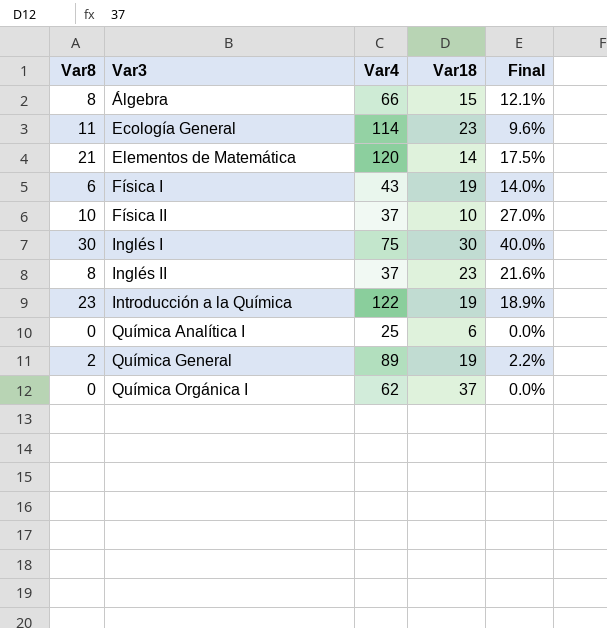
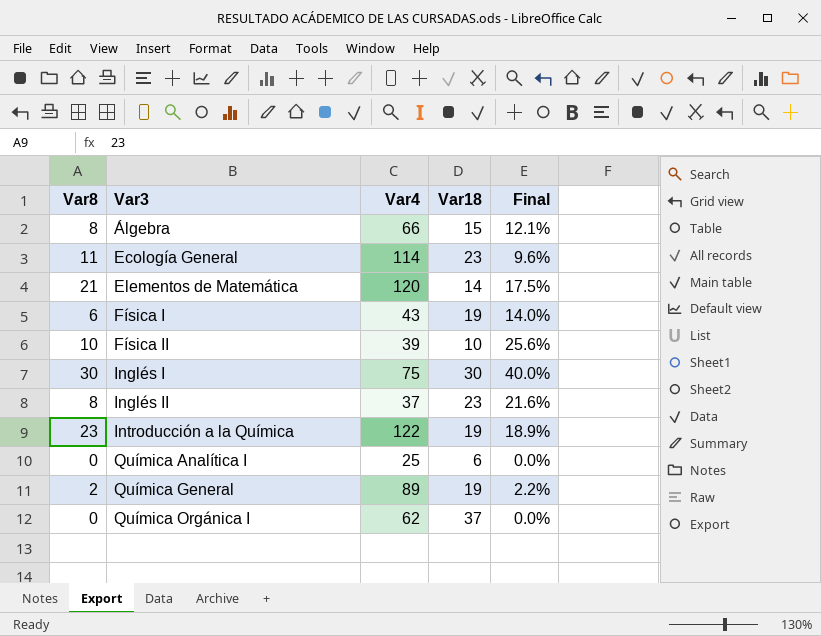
Física II | Var4: 37 -> 39
Física II | Final: 27.0% -> 25.6%

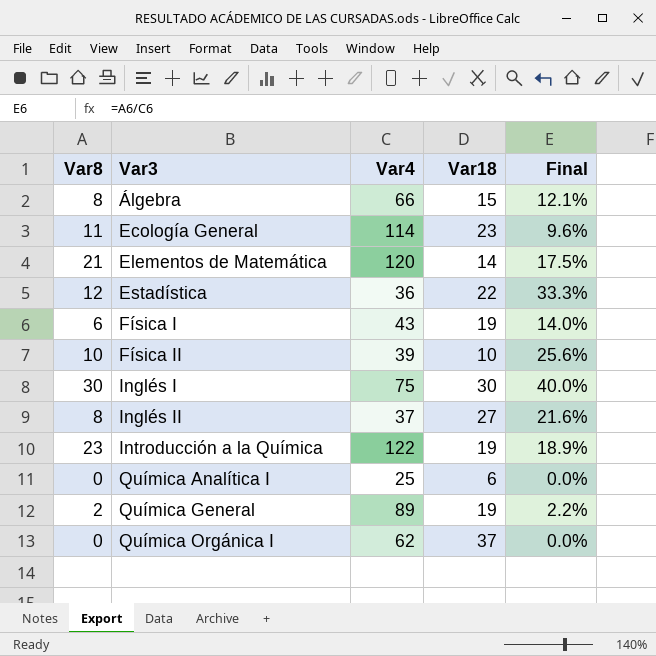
row Estadística: none -> 12 | 36 | 22 | 33.3%
Inglés II | Var18: 23 -> 27

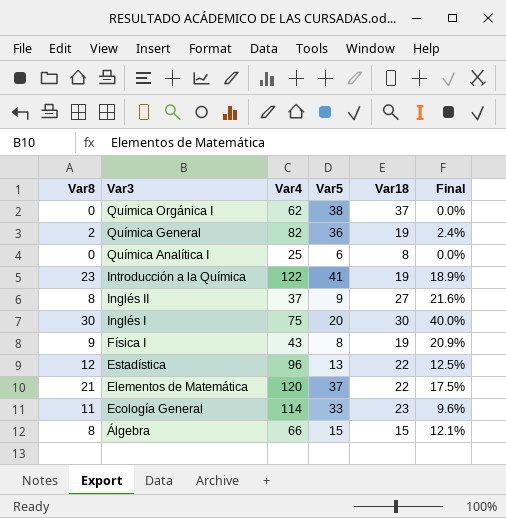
row order: Var3 ascending -> Var3 descending
column Var5 | position: none -> 4
row Física II: 10 | 39 | 10 | 25.6% -> none
Química General | Var4: 89 -> 82
Química General | Final: 2.2% -> 2.4%
Química Analítica I | Var18: 6 -> 8
Física I | Var8: 6 -> 9
Física I | Final: 14.0% -> 20.9%
Estadística | Var4: 36 -> 96
Estadística | Final: 33.3% -> 12.5%
Elementos de Matemática | Var18: 14 -> 22

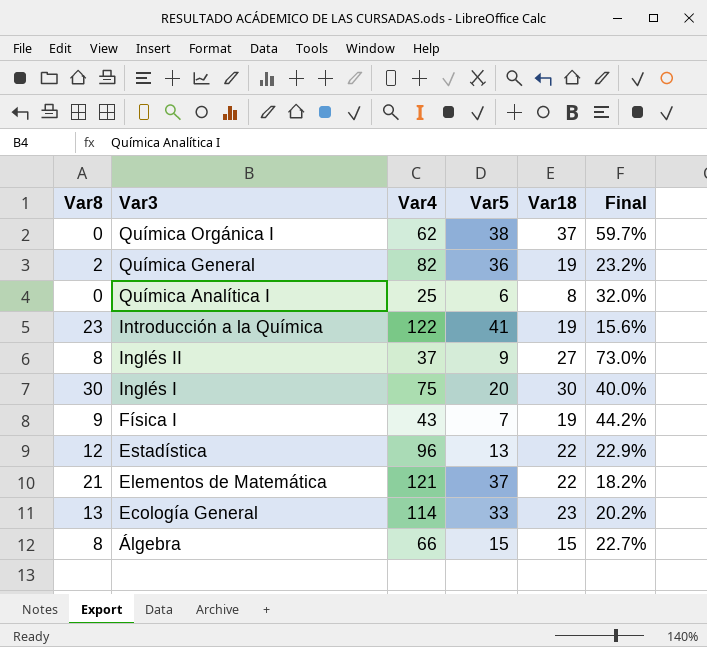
column Final | formula: [Var8] / [Var4] -> [Var18] / [Var4]
Física I | Var5: 8 -> 7
Elementos de Matemática | Var4: 120 -> 121
Ecología General | Var8: 11 -> 13

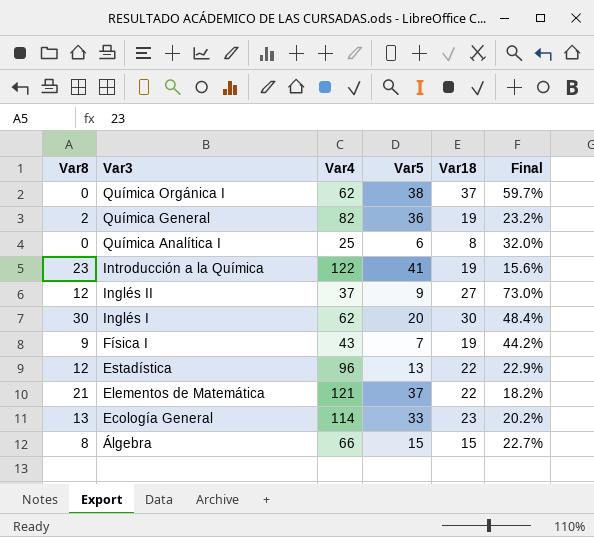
Inglés II | Var8: 8 -> 12
Inglés I | Var4: 75 -> 62
Inglés I | Final: 40.0% -> 48.4%

